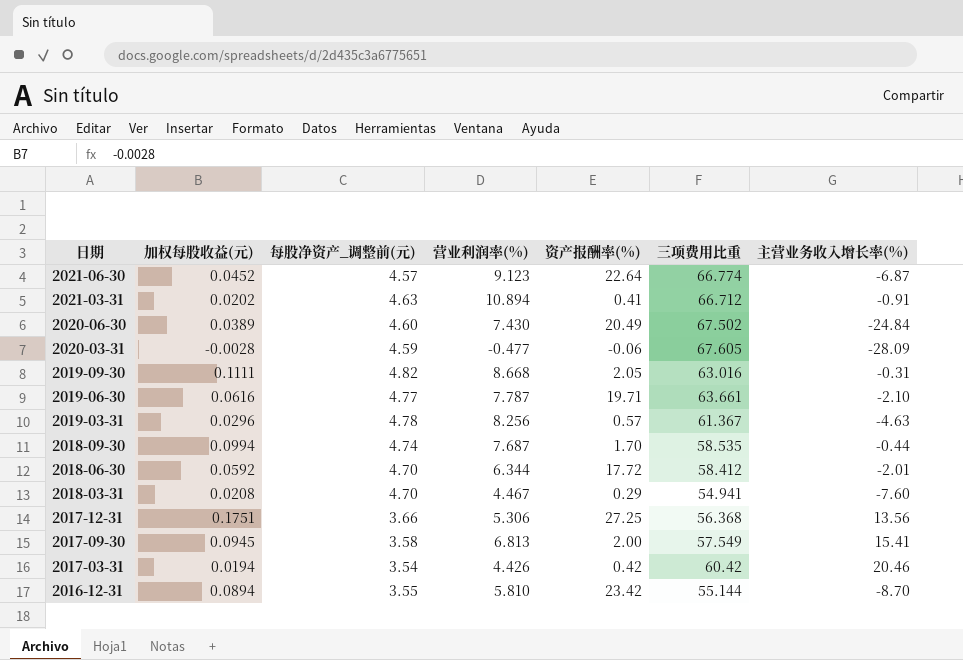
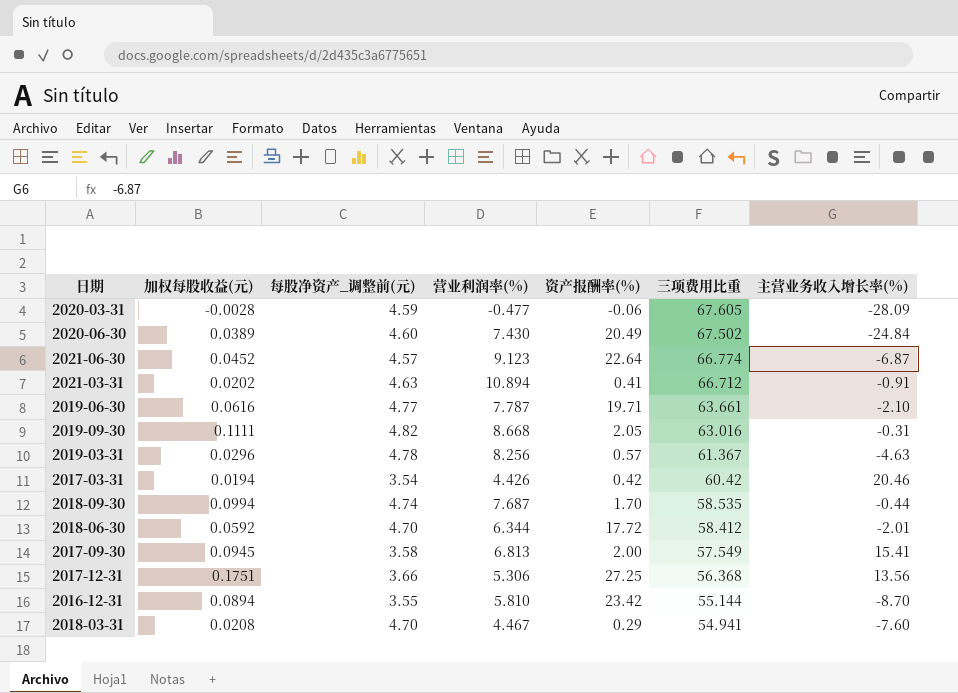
row order: 日期 descending -> 三项费用比重 descending

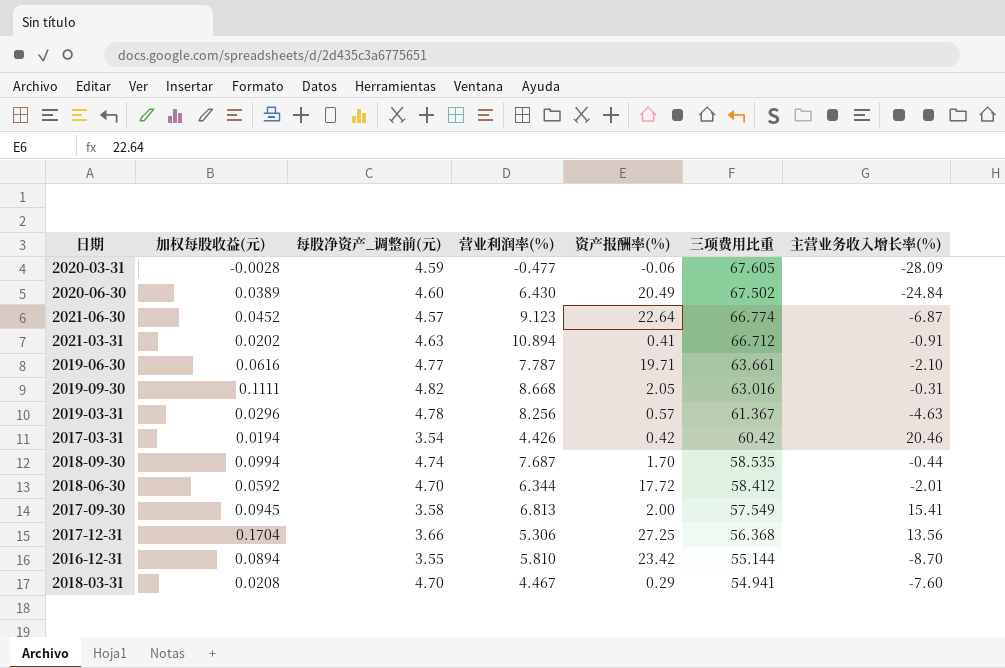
2020-06-30 | 营业利润率(%): 7.430 -> 6.430
2017-12-31 | 加权每股收益(元): 0.1751 -> 0.1704

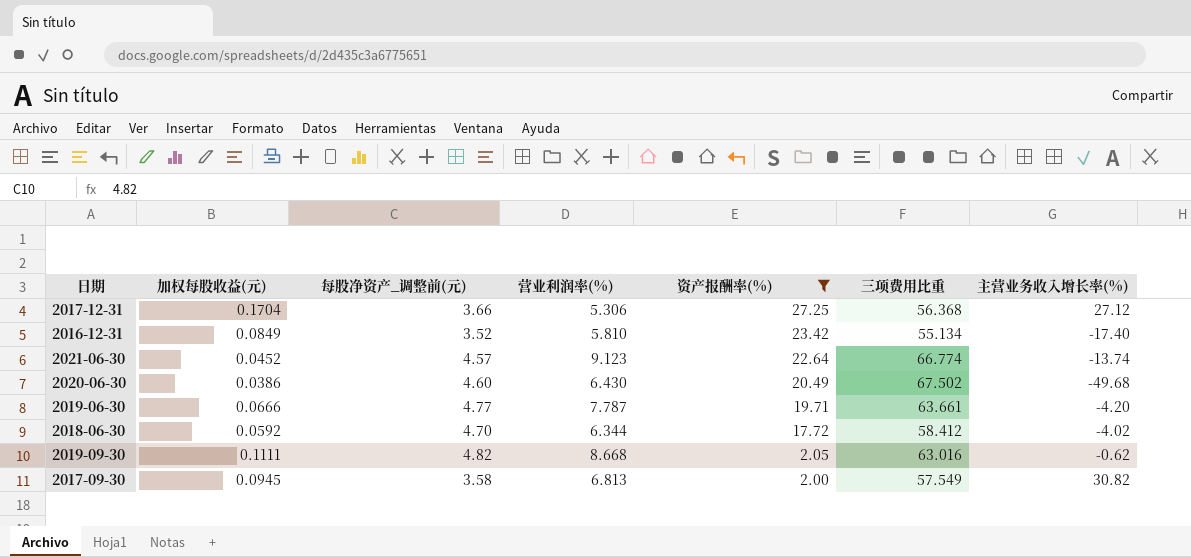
filter: none -> 资产报酬率(%) >= 2.00
row order: 三项费用比重 descending -> 资产报酬率(%) descending
2017-12-31 | 主营业务收入增长率(%): 13.56 -> 27.12
2016-12-31 | 加权每股收益(元): 0.0894 -> 0.0849
2016-12-31 | 每股净资产_调整前(元): 3.55 -> 3.52
2016-12-31 | 三项费用比重: 55.144 -> 55.134
2016-12-31 | 主营业务收入增长率(%): -8.70 -> -17.40
2021-06-30 | 主营业务收入增长率(%): -6.87 -> -13.74
2020-06-30 | 加权每股收益(元): 0.0389 -> 0.0386
2020-06-30 | 主营业务收入增长率(%): -24.84 -> -49.68
2019-06-30 | 加权每股收益(元): 0.0616 -> 0.0666
2019-06-30 | 主营业务收入增长率(%): -2.10 -> -4.20
2018-06-30 | 主营业务收入增长率(%): -2.01 -> -4.02
2019-09-30 | 主营业务收入增长率(%): -0.31 -> -0.62
2017-09-30 | 主营业务收入增长率(%): 15.41 -> 30.82

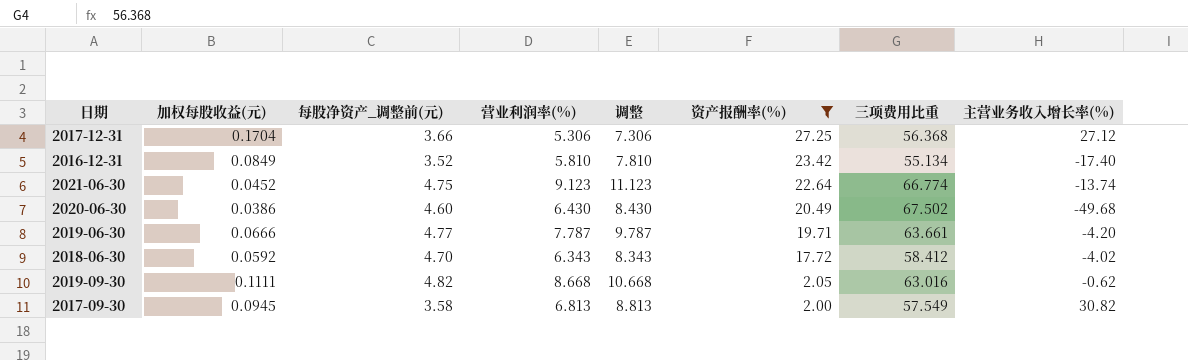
column 调整 | formula: none -> [营业利润率(%)] + 2
2021-06-30 | 每股净资产_调整前(元): 4.57 -> 4.75
2018-06-30 | 营业利润率(%): 6.344 -> 6.343

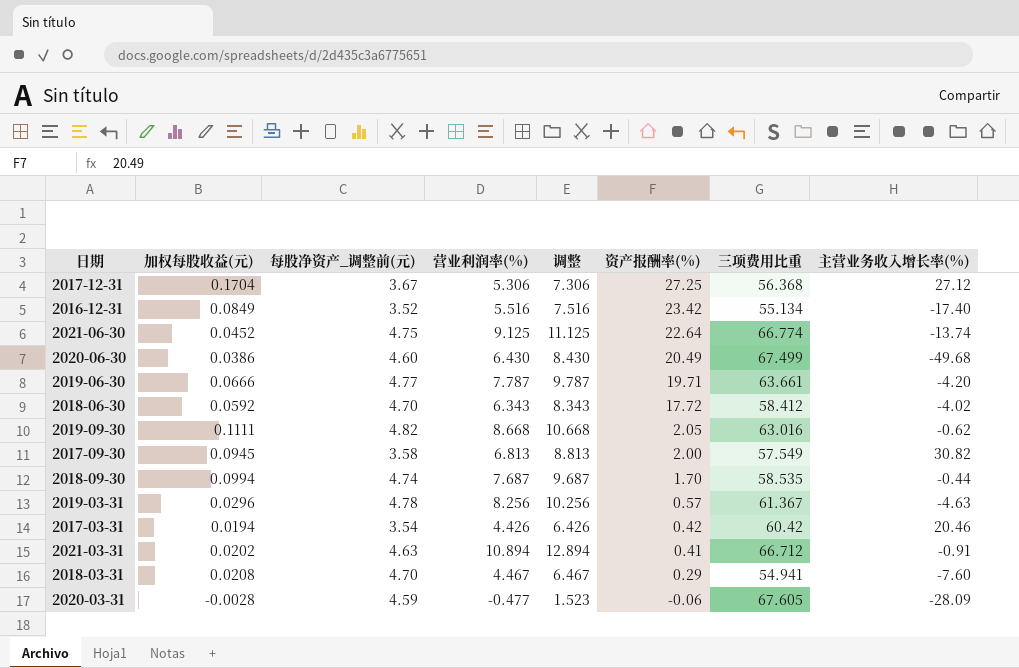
filter: 资产报酬率(%) >= 2.00 -> none
2017-12-31 | 每股净资产_调整前(元): 3.66 -> 3.67
2016-12-31 | 营业利润率(%): 5.810 -> 5.516
2016-12-31 | 调整: 7.810 -> 7.516
2021-06-30 | 营业利润率(%): 9.123 -> 9.125
2021-06-30 | 调整: 11.123 -> 11.125
2020-06-30 | 三项费用比重: 67.502 -> 67.499

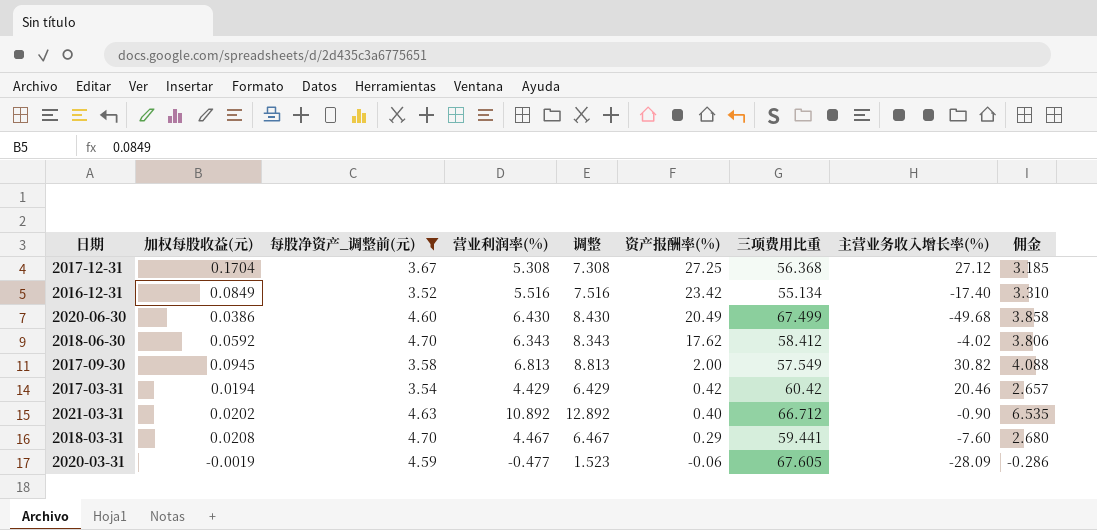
filter: none -> 每股净资产_调整前(元) <= 4.70
column 佣金 | formula: none -> [营业利润率(%)] * 0.6
2017-12-31 | 营业利润率(%): 5.306 -> 5.308
2017-12-31 | 调整: 7.306 -> 7.308
2018-06-30 | 资产报酬率(%): 17.72 -> 17.62
2017-03-31 | 营业利润率(%): 4.426 -> 4.429
2017-03-31 | 调整: 6.426 -> 6.429
2021-03-31 | 营业利润率(%): 10.894 -> 10.892
2021-03-31 | 调整: 12.894 -> 12.892
2021-03-31 | 资产报酬率(%): 0.41 -> 0.40
2021-03-31 | 主营业务收入增长率(%): -0.91 -> -0.90
2018-03-31 | 三项费用比重: 54.941 -> 59.441
2020-03-31 | 加权每股收益(元): -0.0028 -> -0.0019

